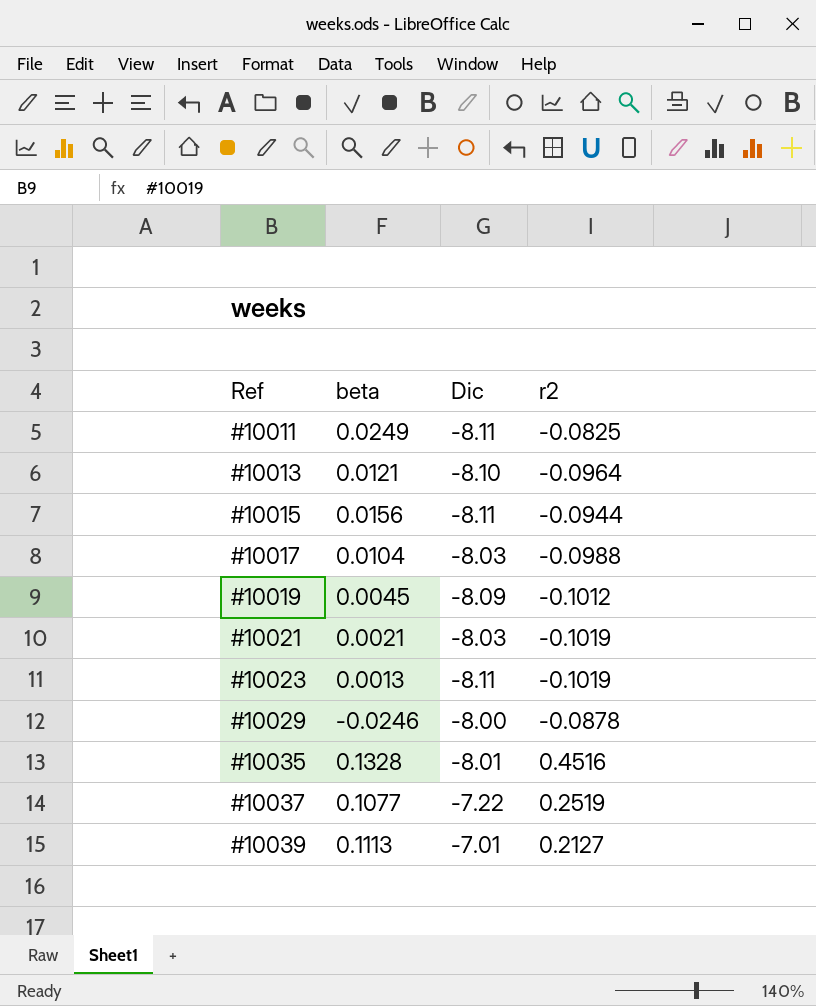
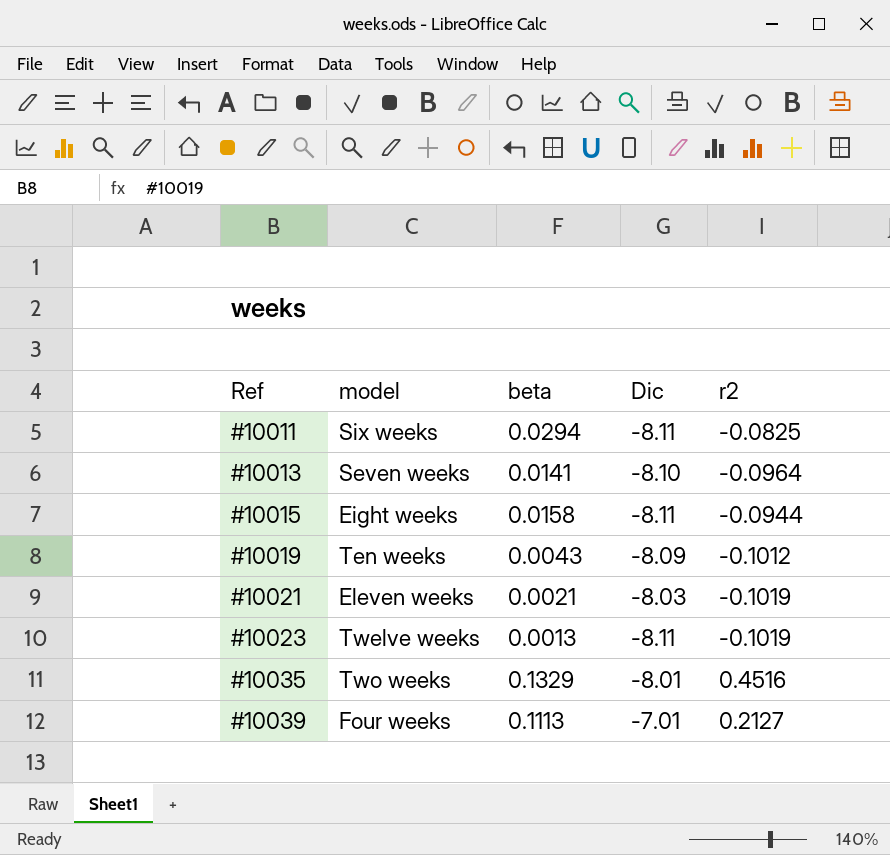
column model | position: none -> 2
row #10017: 0.0104 | -8.03 | -0.0988 -> none
row #10029: -0.0246 | -8.00 | -0.0878 -> none
row #10037: 0.1077 | -7.22 | 0.2519 -> none
#10011 | beta: 0.0249 -> 0.0294
#10013 | beta: 0.0121 -> 0.0141
#10015 | beta: 0.0156 -> 0.0158
#10019 | beta: 0.0045 -> 0.0043
#10035 | beta: 0.1328 -> 0.1329

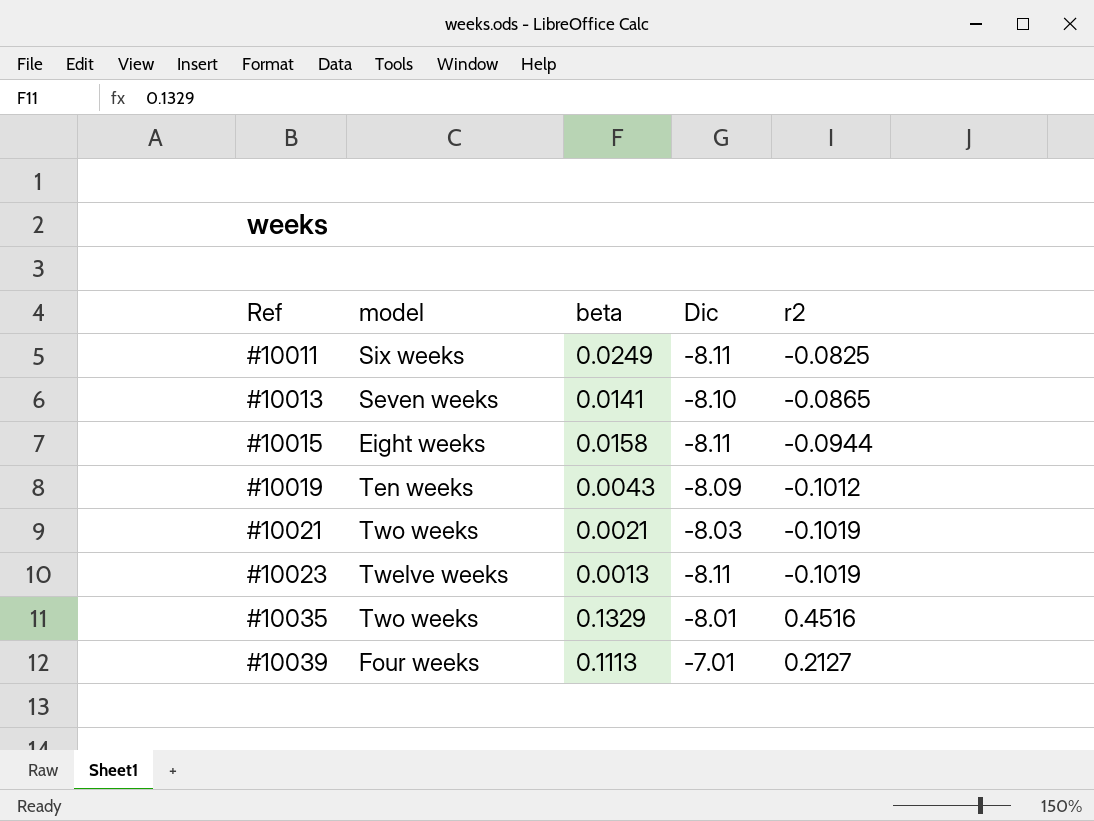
#10011 | beta: 0.0294 -> 0.0249
#10013 | r2: -0.0964 -> -0.0865
#10021 | model: Eleven weeks -> Two weeks

